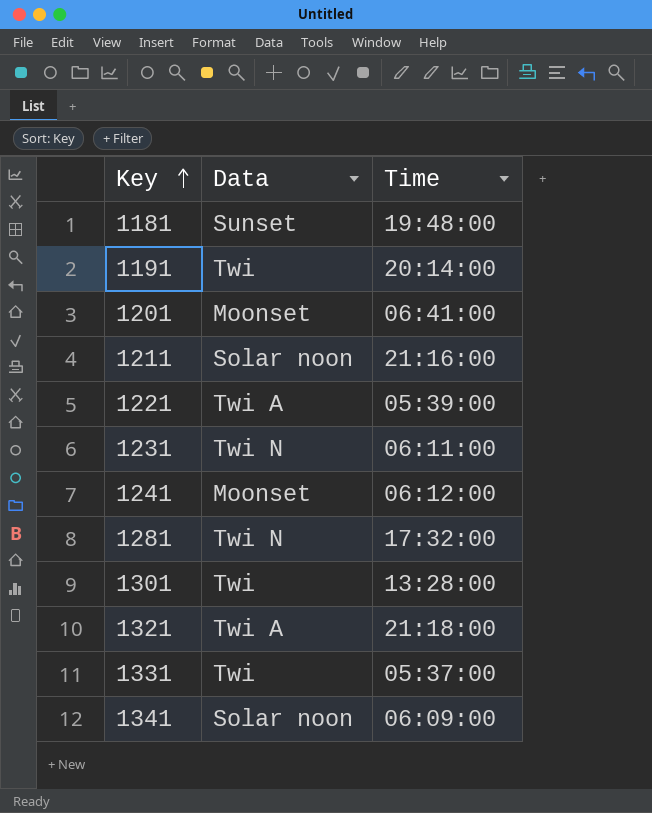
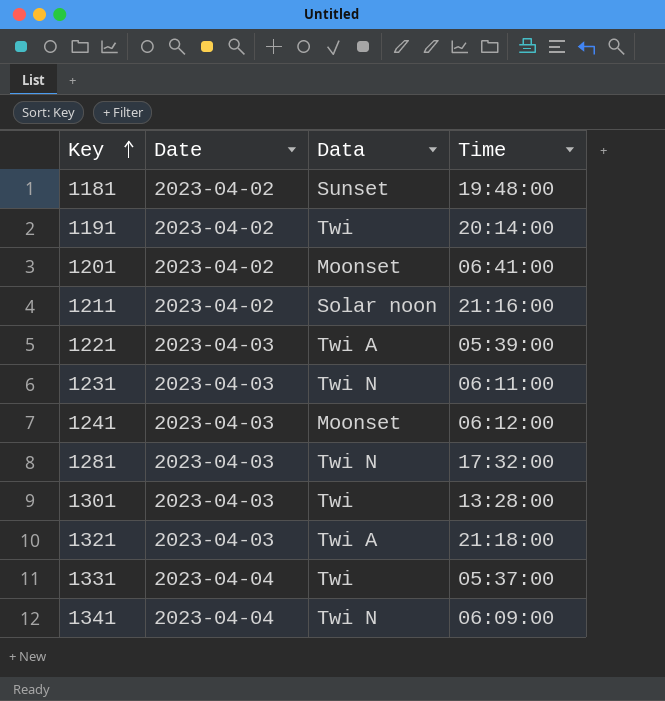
column Date | position: none -> 2
1341 | Data: Solar noon -> Twi N

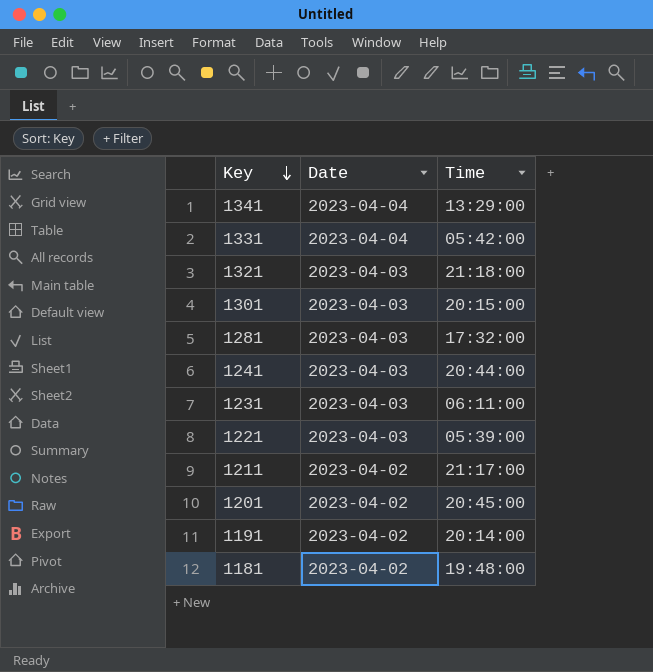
row order: Key ascending -> Key descending
column Data | position: 3 -> none
1341 | Time: 06:09:00 -> 13:29:00
1331 | Time: 05:37:00 -> 05:42:00
1301 | Time: 13:28:00 -> 20:15:00
1241 | Time: 06:12:00 -> 20:44:00
1211 | Time: 21:16:00 -> 21:17:00
1201 | Time: 06:41:00 -> 20:45:00

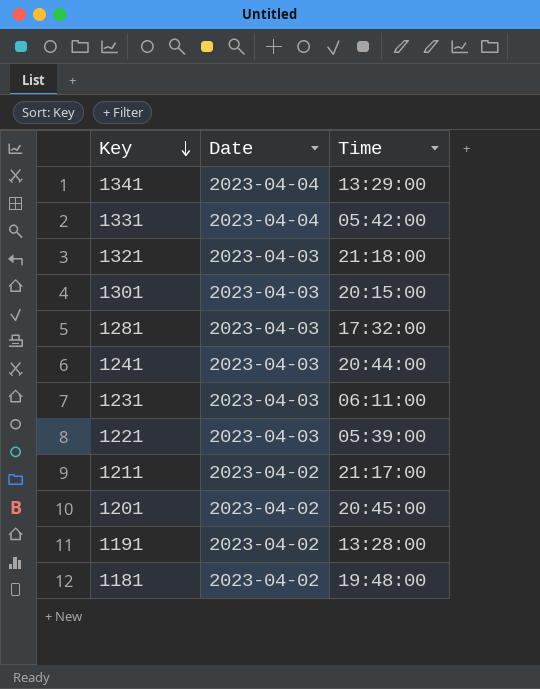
1191 | Time: 20:14:00 -> 13:28:00

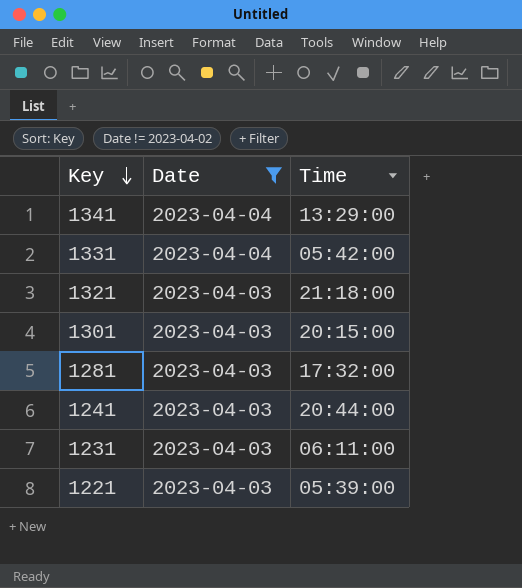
filter: none -> Date != 2023-04-02

